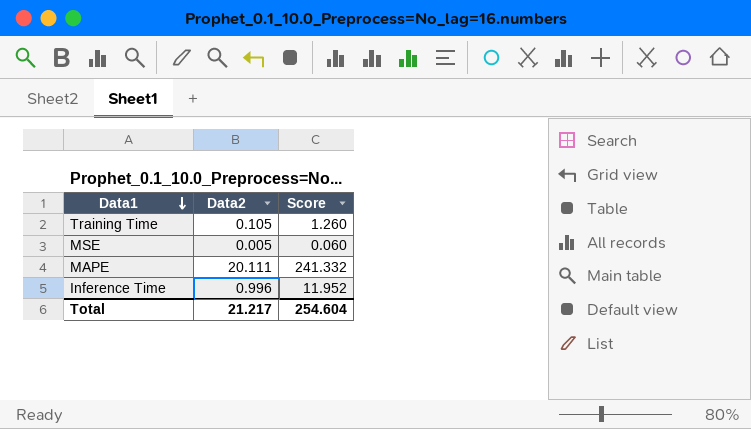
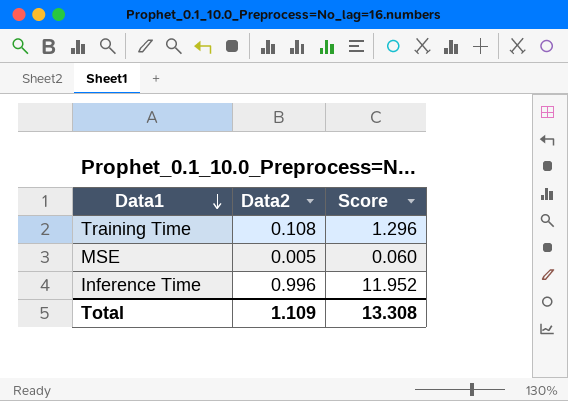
row MAPE: 20.111 | 241.332 -> none
Training Time | Data2: 0.105 -> 0.108
Training Time | Score: 1.260 -> 1.296
Total | Data2: 21.217 -> 1.109
Total | Score: 254.604 -> 13.308

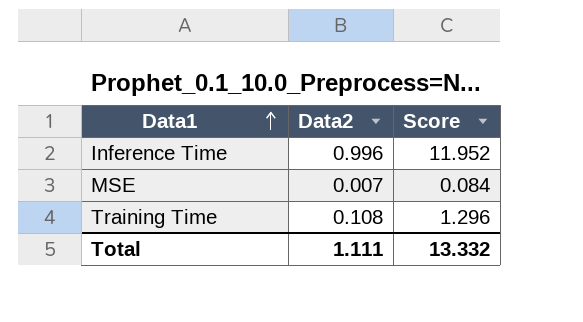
row order: Data1 descending -> Data1 ascending
MSE | Data2: 0.005 -> 0.007
MSE | Score: 0.060 -> 0.084
Total | Data2: 1.109 -> 1.111
Total | Score: 13.308 -> 13.332

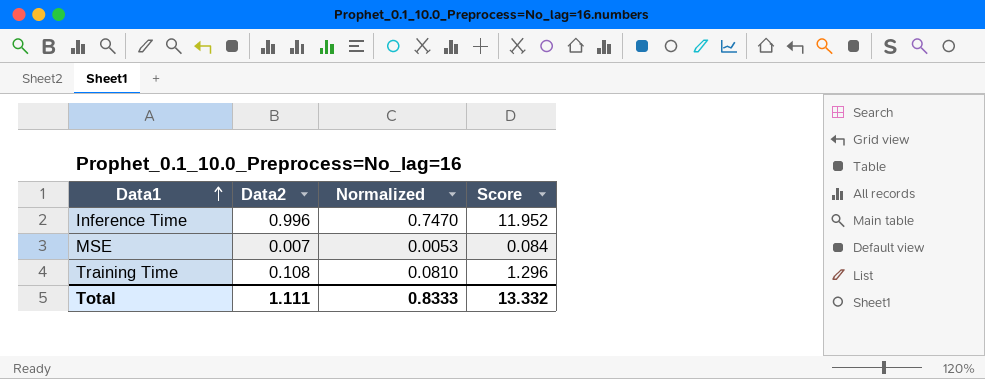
column Normalized | formula: none -> [Data2] * 0.75

